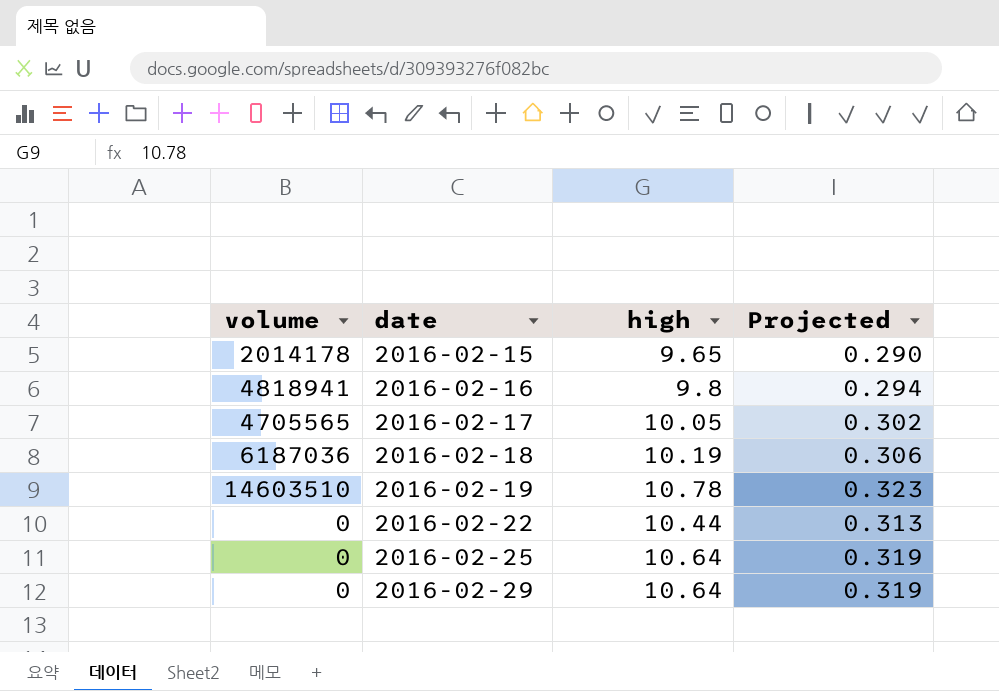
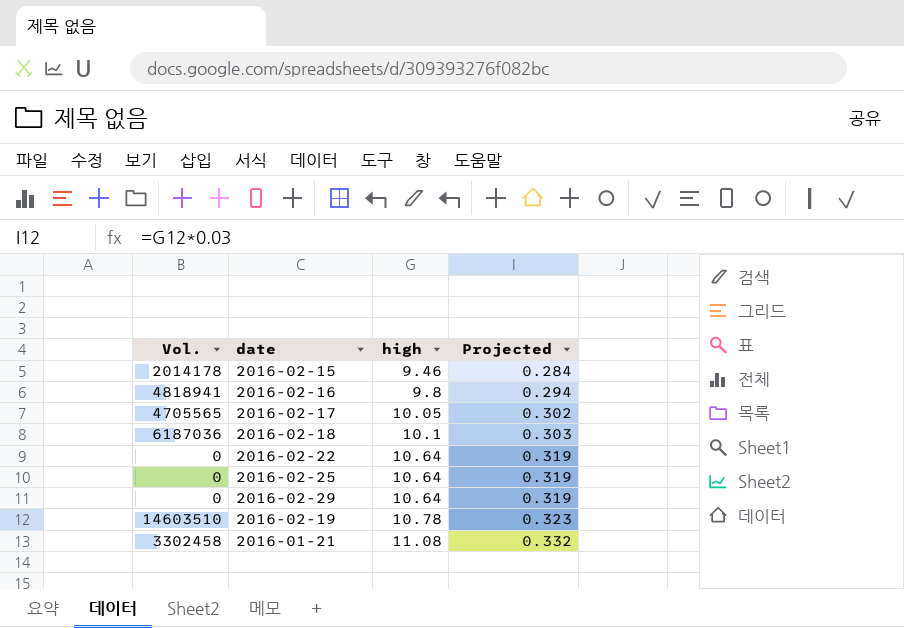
row order: date ascending -> high ascending
column name: volume -> Vol.
2016-02-15 | high: 9.65 -> 9.46
2016-02-15 | Projected: 0.290 -> 0.284
2016-02-18 | high: 10.19 -> 10.1
2016-02-18 | Projected: 0.306 -> 0.303
2016-02-22 | high: 10.44 -> 10.64
2016-02-22 | Projected: 0.313 -> 0.319
row 2016-01-21: none -> 3302458 | 11.08 | 0.332

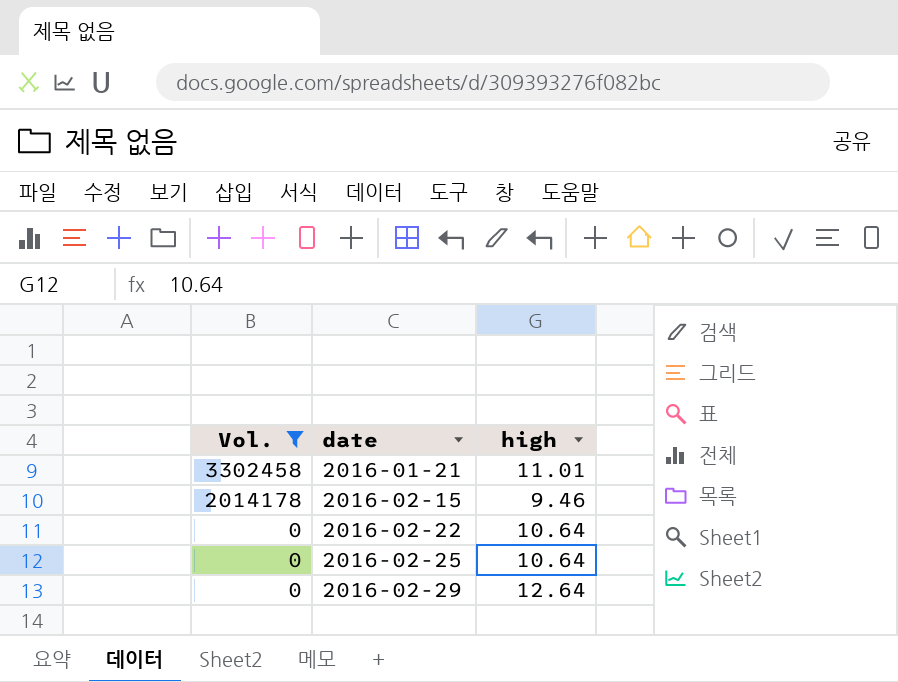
filter: none -> Vol. <= 3302458
row order: high ascending -> Vol. descending
column Projected | formula: [high] * 0.03 -> none
2016-01-21 | high: 11.08 -> 11.01
2016-02-29 | high: 10.64 -> 12.64

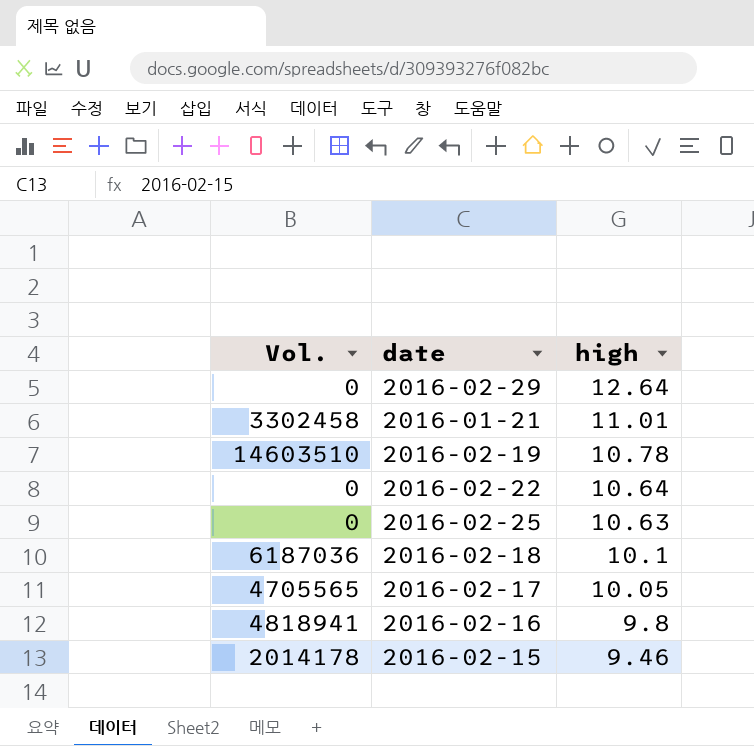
filter: Vol. <= 3302458 -> none
row order: Vol. descending -> high descending
2016-02-25 | high: 10.64 -> 10.63

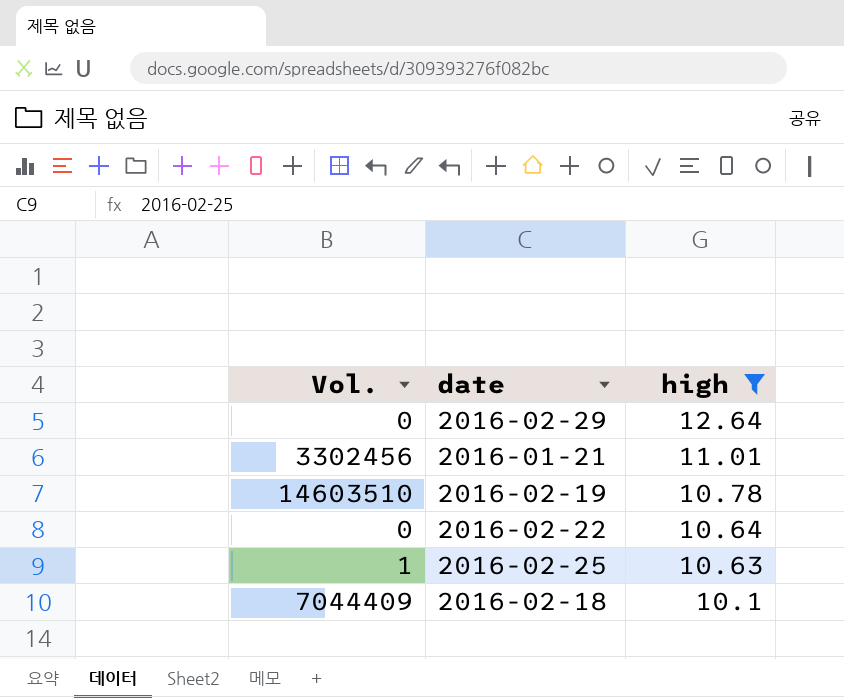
filter: none -> high >= 10.1
2016-01-21 | Vol.: 3302458 -> 3302456
2016-02-25 | Vol.: 0 -> 1
2016-02-18 | Vol.: 6187036 -> 7044409

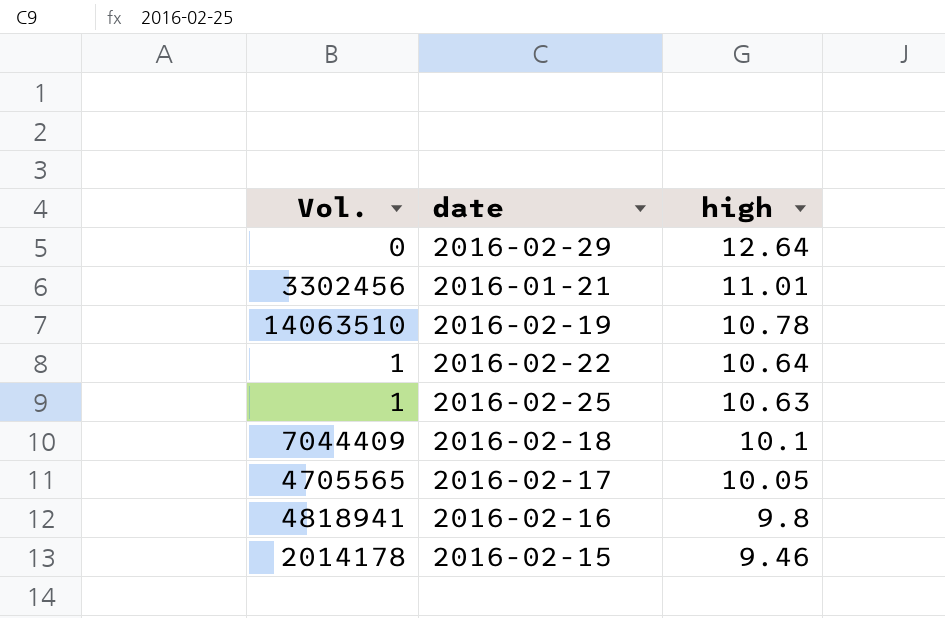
filter: high >= 10.1 -> none
2016-02-19 | Vol.: 14603510 -> 14063510
2016-02-22 | Vol.: 0 -> 1

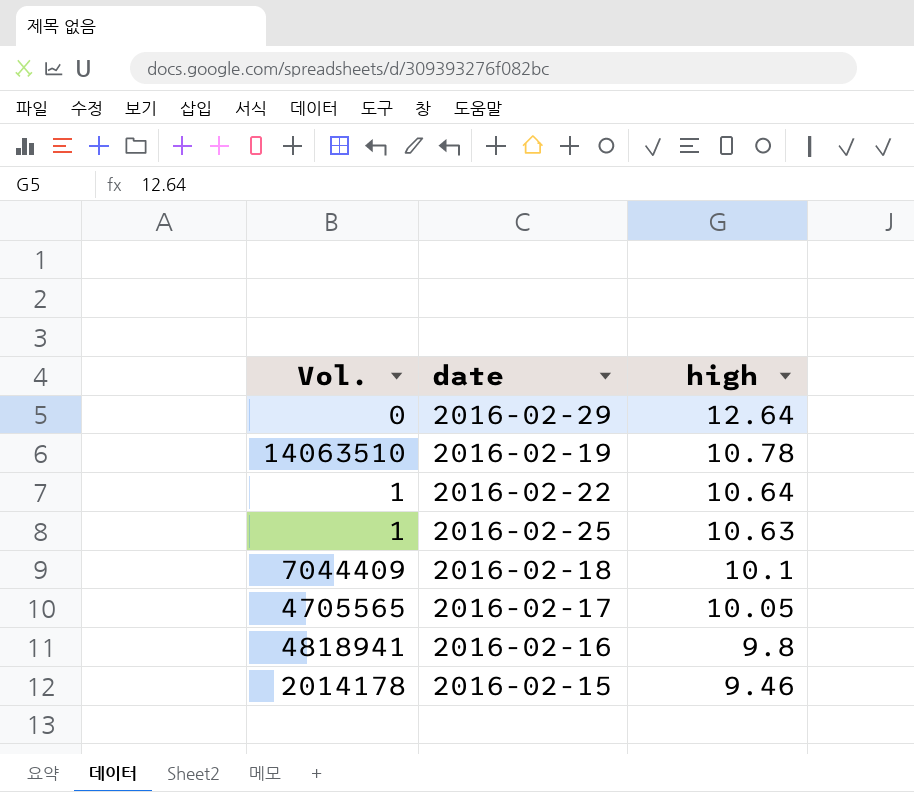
row 2016-01-21: 3302456 | 11.01 -> none

